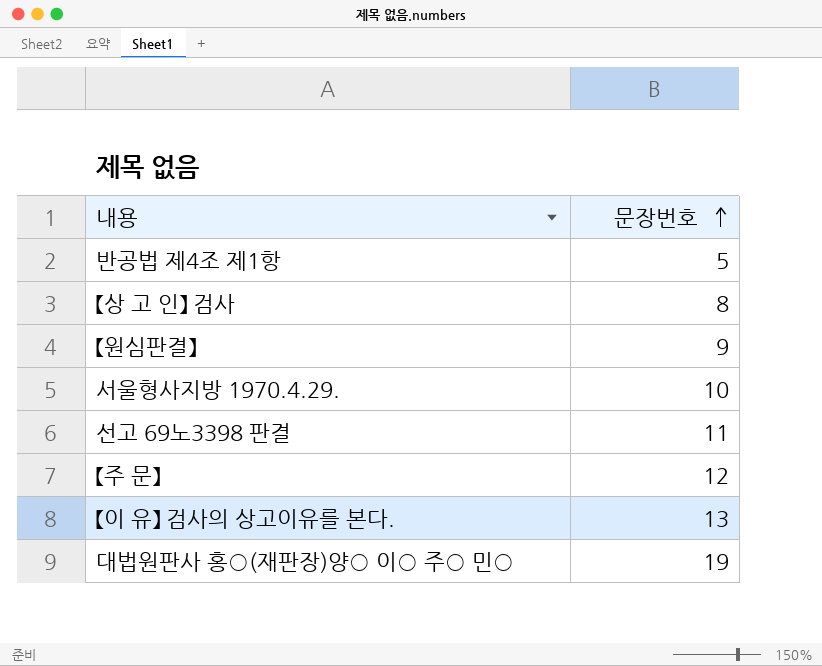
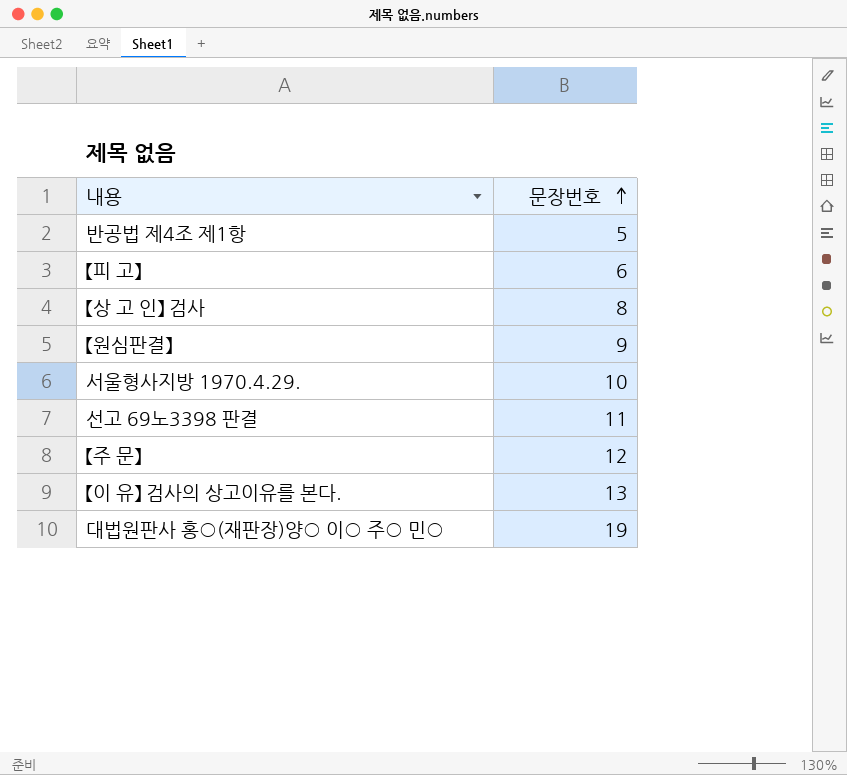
row 【피 고】: none -> 6

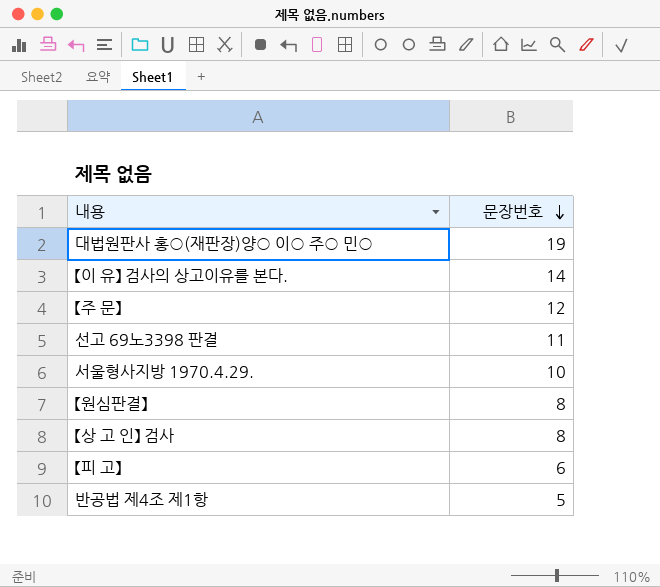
row order: 문장번호 ascending -> 문장번호 descending
【이 유】 검사의 상고이유를 본다. | 문장번호: 13 -> 14
【원심판결】 | 문장번호: 9 -> 8

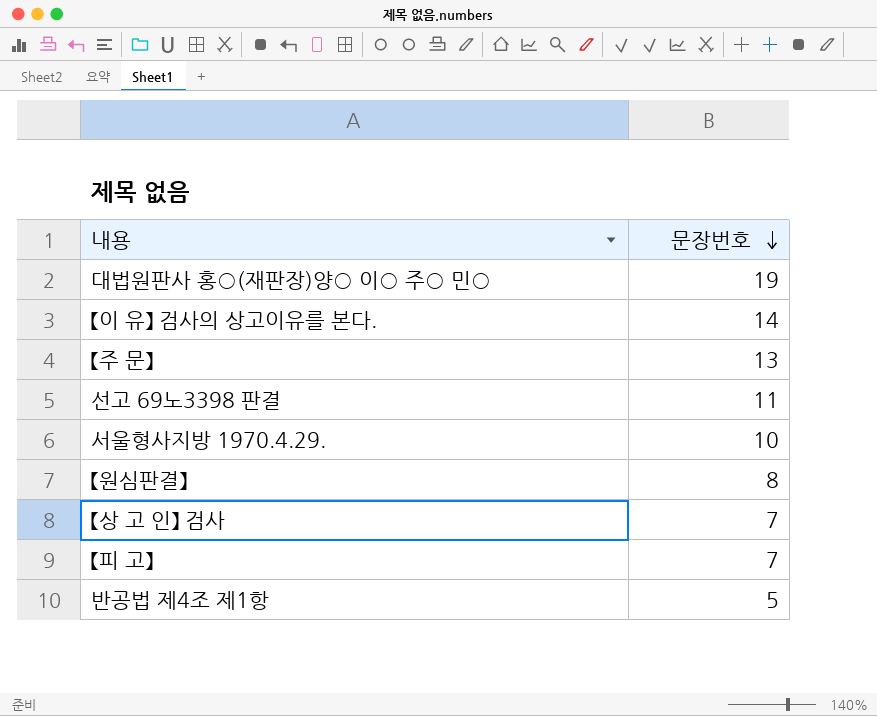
【주 문】 | 문장번호: 12 -> 13
【상 고 인】 검사 | 문장번호: 8 -> 7
【피 고】 | 문장번호: 6 -> 7

